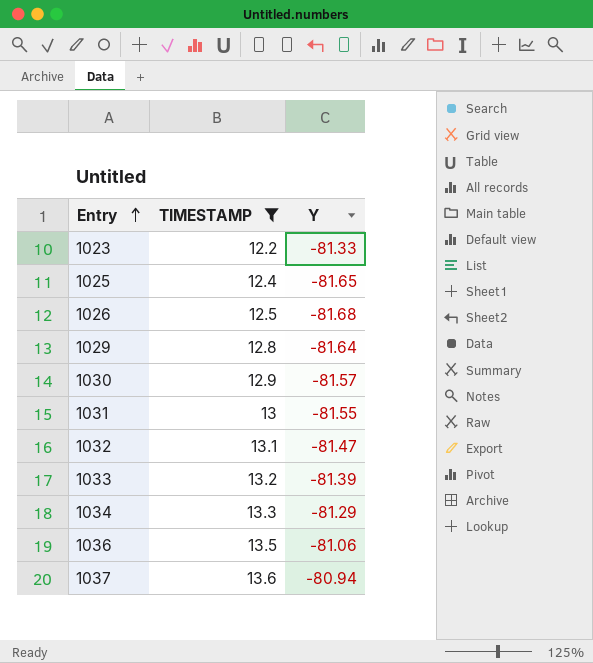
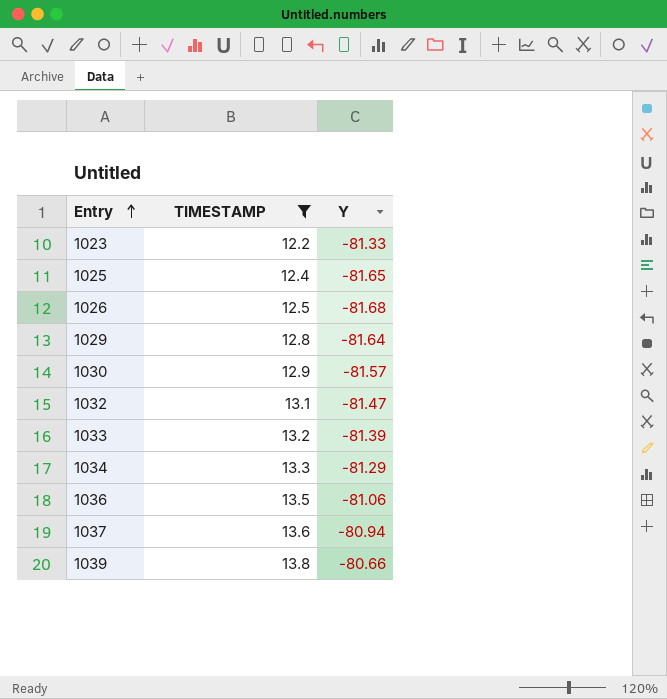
row 1031: 13 | -81.55 -> none
row 1039: none -> 13.8 | -80.66

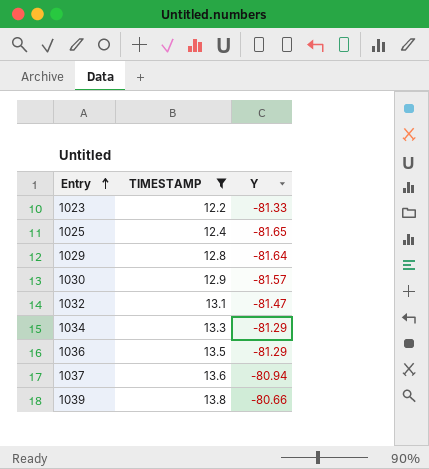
row 1026: 12.5 | -81.68 -> none
row 1033: 13.2 | -81.39 -> none
1036 | Y: -81.06 -> -81.29

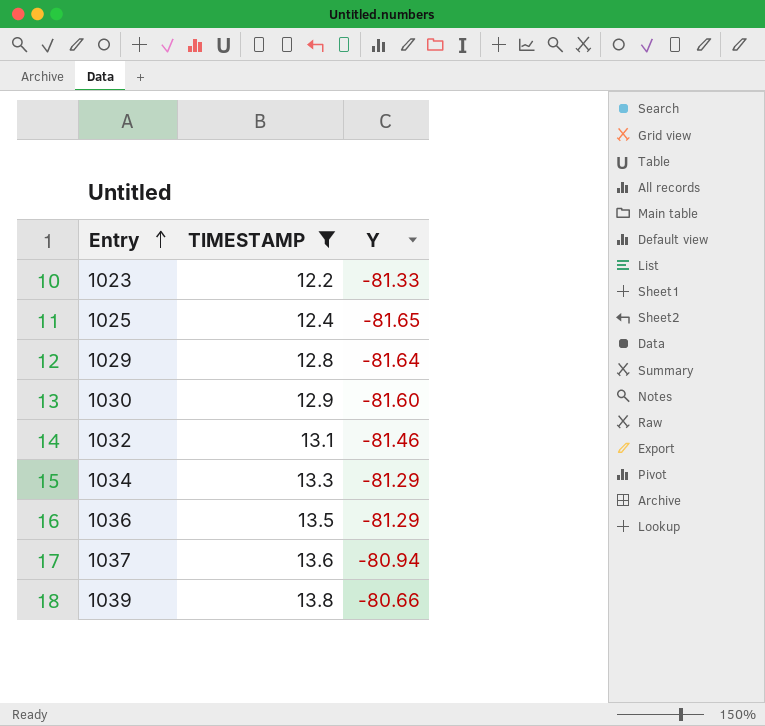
1030 | Y: -81.57 -> -81.60
1032 | Y: -81.47 -> -81.46

